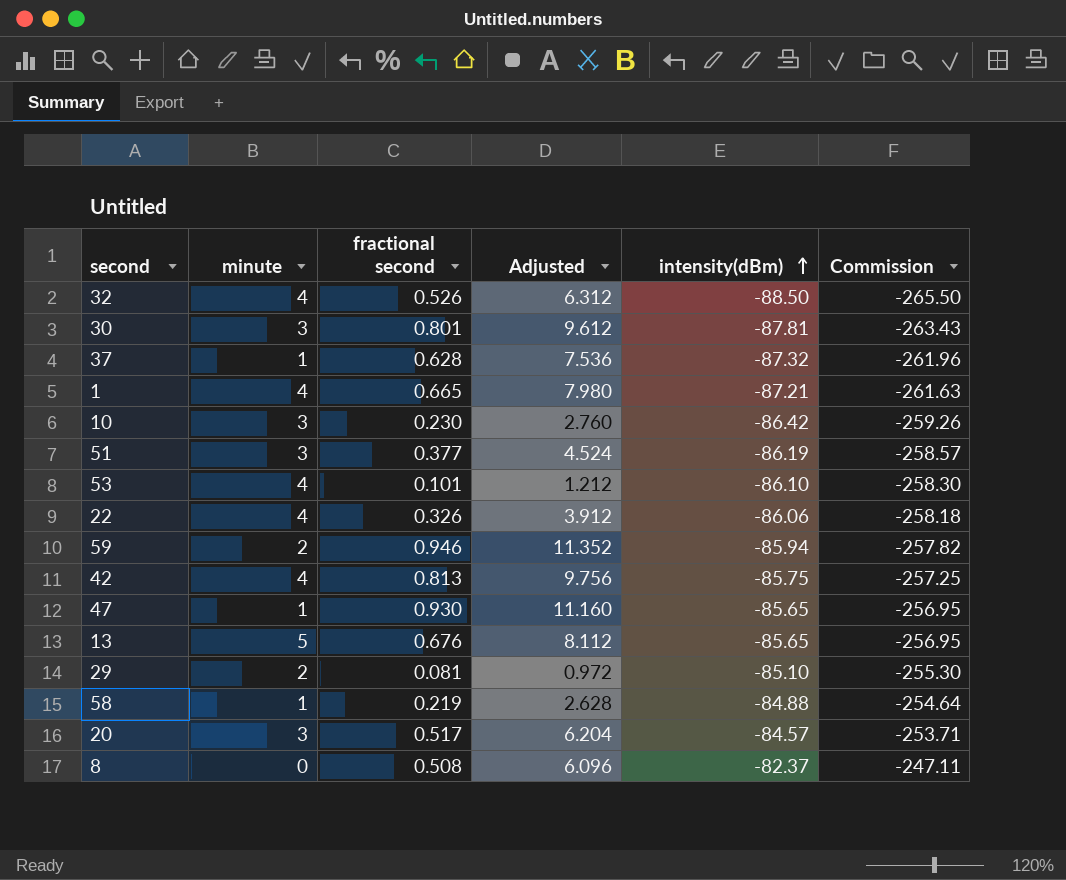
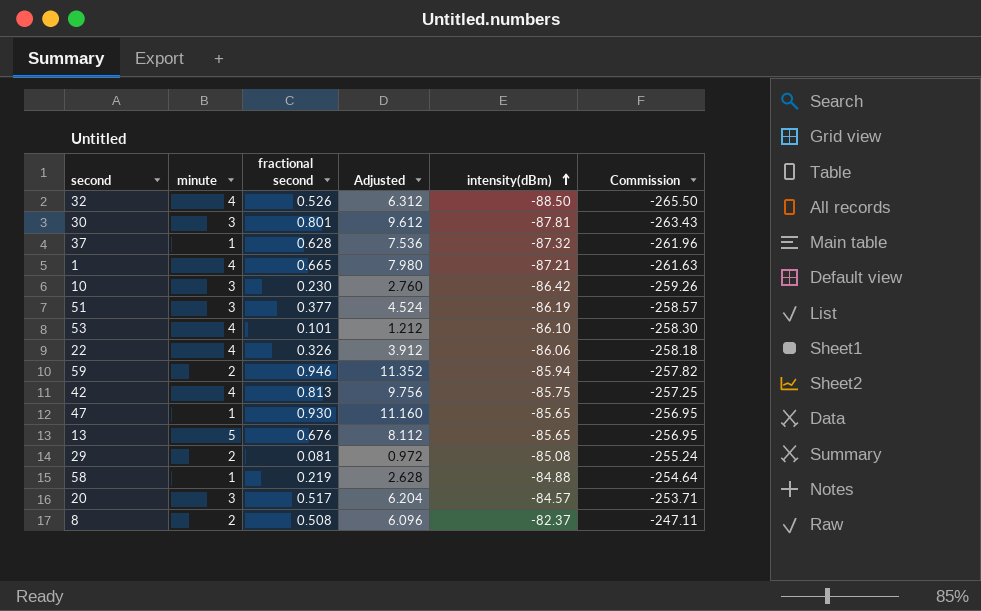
29 | intensity(dBm): -85.10 -> -85.08
29 | Commission: -255.30 -> -255.24
8 | minute: 0 -> 2

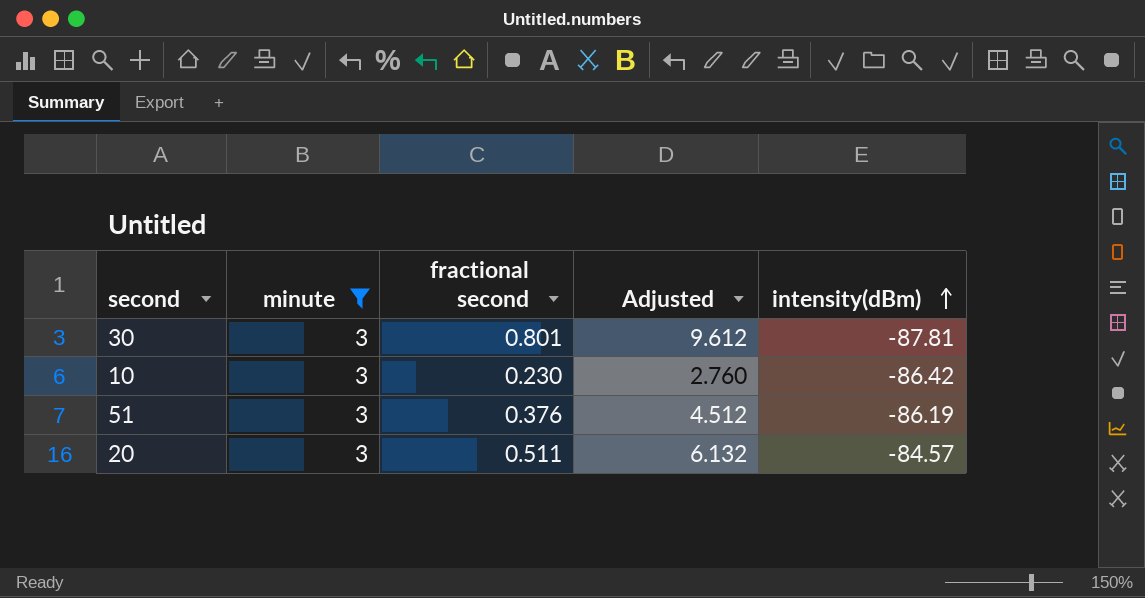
filter: none -> minute = 3
column Commission | formula: [intensity(dBm)] * 3 -> none
51 | fractional second: 0.377 -> 0.376
51 | Adjusted: 4.524 -> 4.512
20 | fractional second: 0.517 -> 0.511
20 | Adjusted: 6.204 -> 6.132

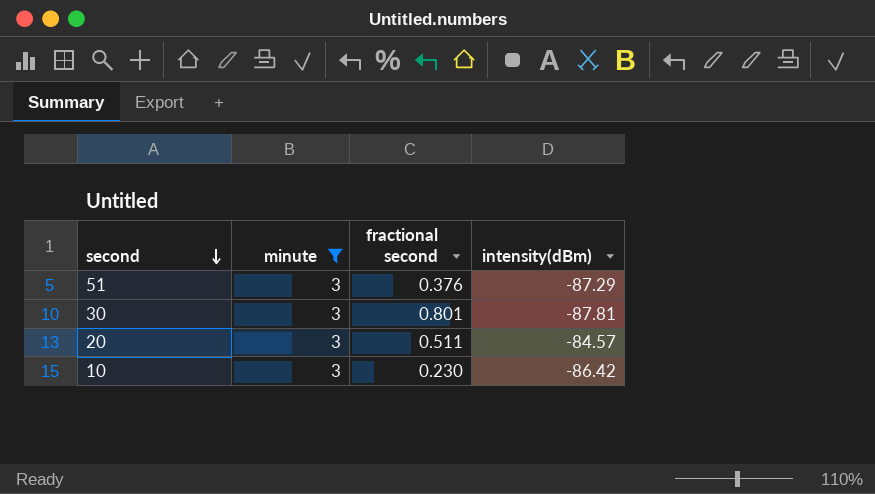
row order: intensity(dBm) ascending -> second descending
column Adjusted | formula: [fractional second] * 12 -> none
51 | intensity(dBm): -86.19 -> -87.29

